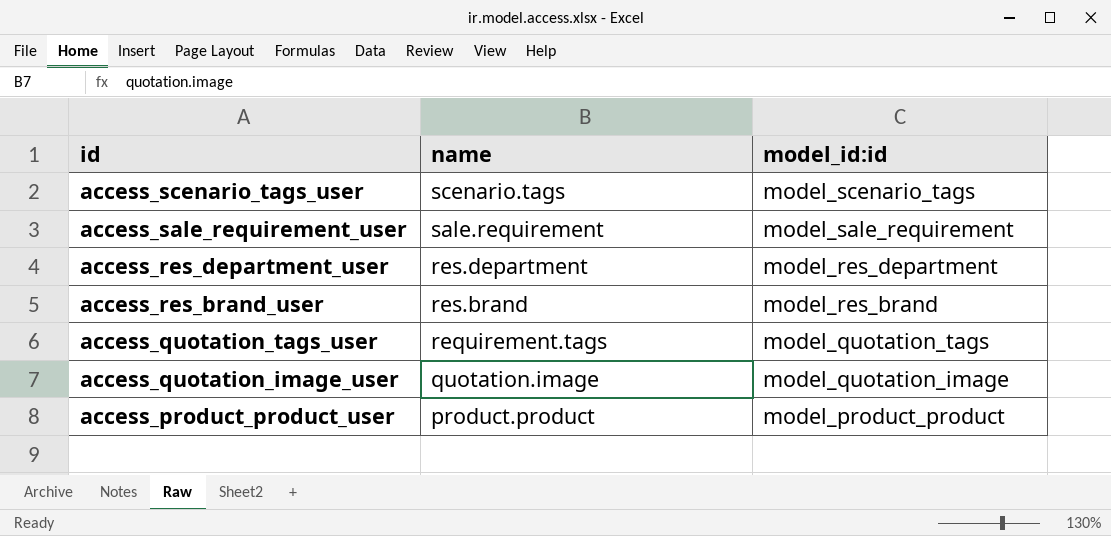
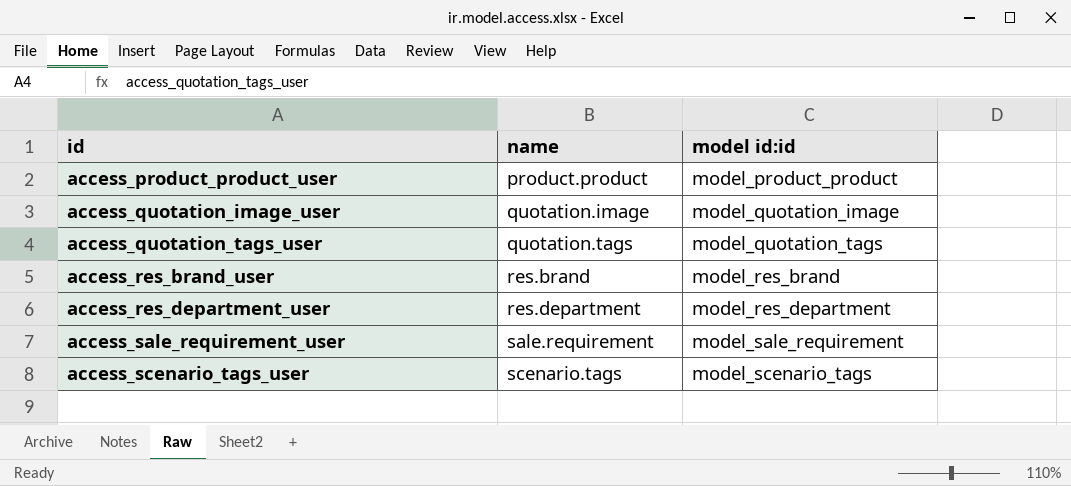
row order: id descending -> id ascending
column name: model_id:id -> model id:id
access_quotation_tags_user | name: requirement.tags -> quotation.tags

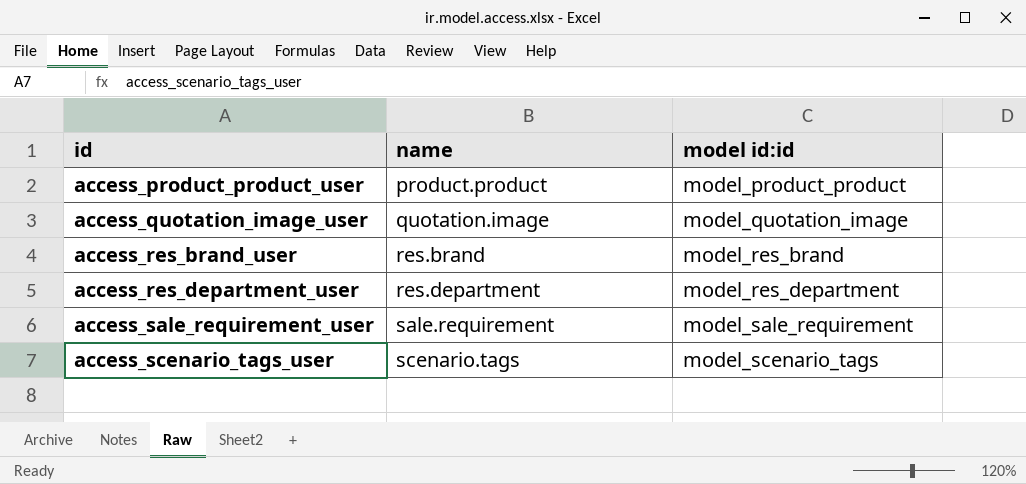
row access_quotation_tags_user: quotation.tags | model_quotation_tags -> none

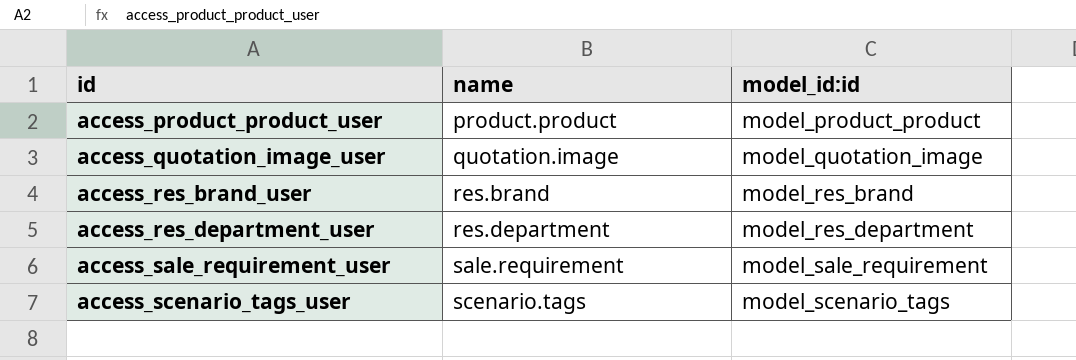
column name: model id:id -> model_id:id

